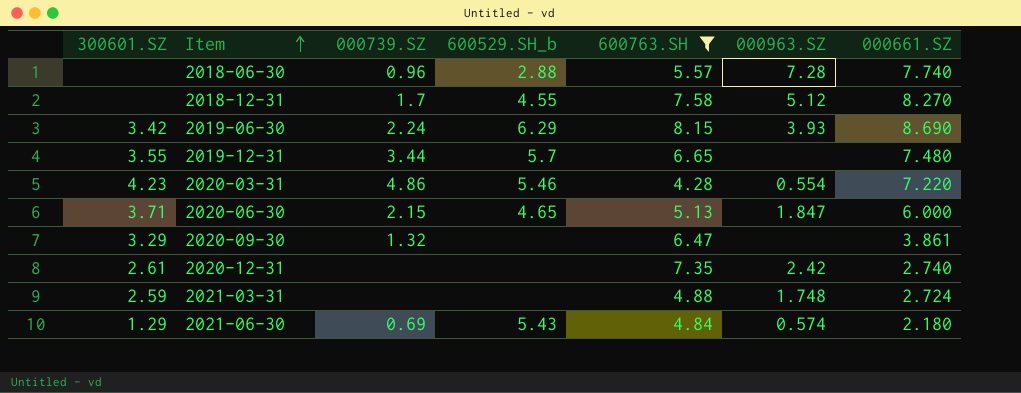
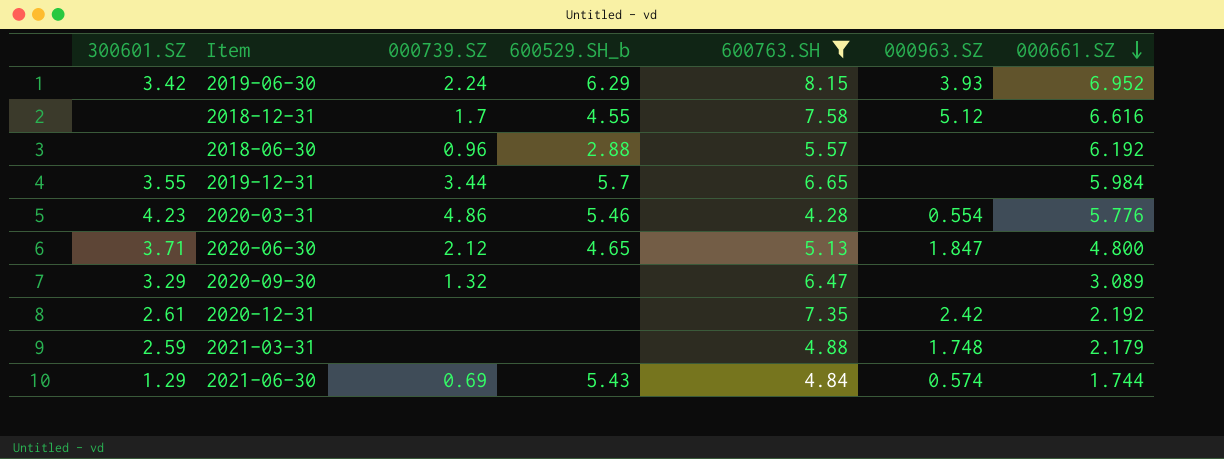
row order: Item ascending -> 000661.SZ descending
2019-06-30 | 000661.SZ: 8.690 -> 6.952
2018-12-31 | 000661.SZ: 8.270 -> 6.616
2018-06-30 | 000963.SZ: 7.28 -> none
2018-06-30 | 000661.SZ: 7.740 -> 6.192
2019-12-31 | 000661.SZ: 7.480 -> 5.984
2020-03-31 | 000661.SZ: 7.220 -> 5.776
2020-06-30 | 000739.SZ: 2.15 -> 2.12
2020-06-30 | 000661.SZ: 6.000 -> 4.800
2020-09-30 | 000661.SZ: 3.861 -> 3.089
2020-12-31 | 000661.SZ: 2.740 -> 2.192
2021-03-31 | 000661.SZ: 2.724 -> 2.179
2021-06-30 | 000661.SZ: 2.180 -> 1.744

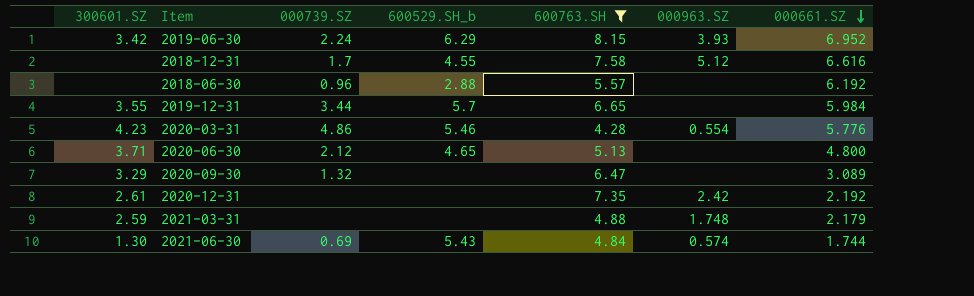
2020-06-30 | 000963.SZ: 1.847 -> none
2021-06-30 | 300601.SZ: 1.29 -> 1.30

